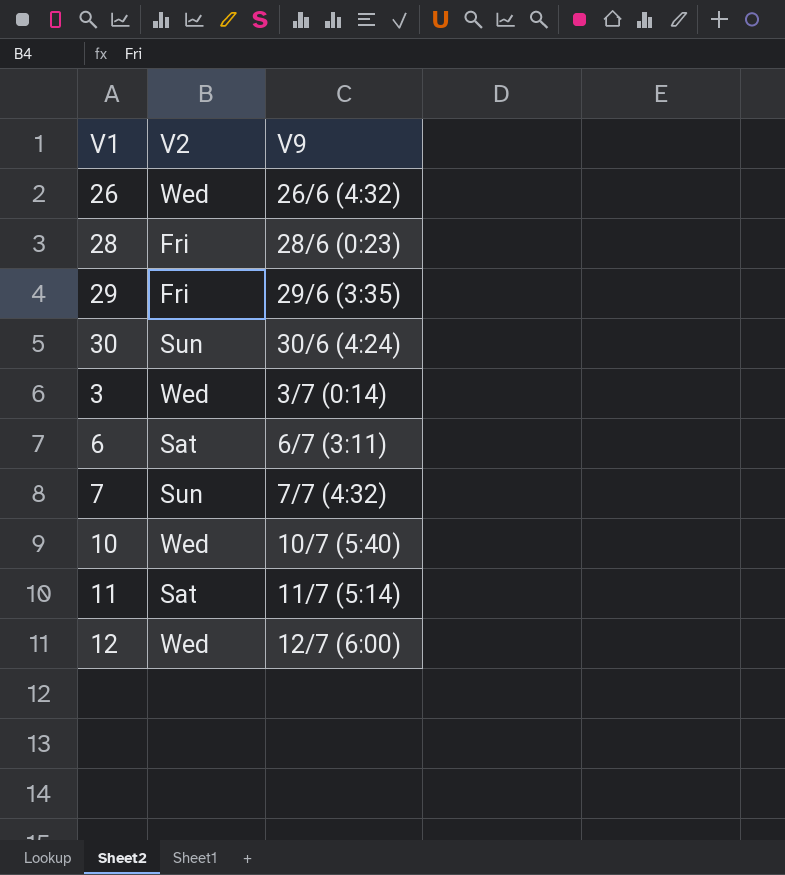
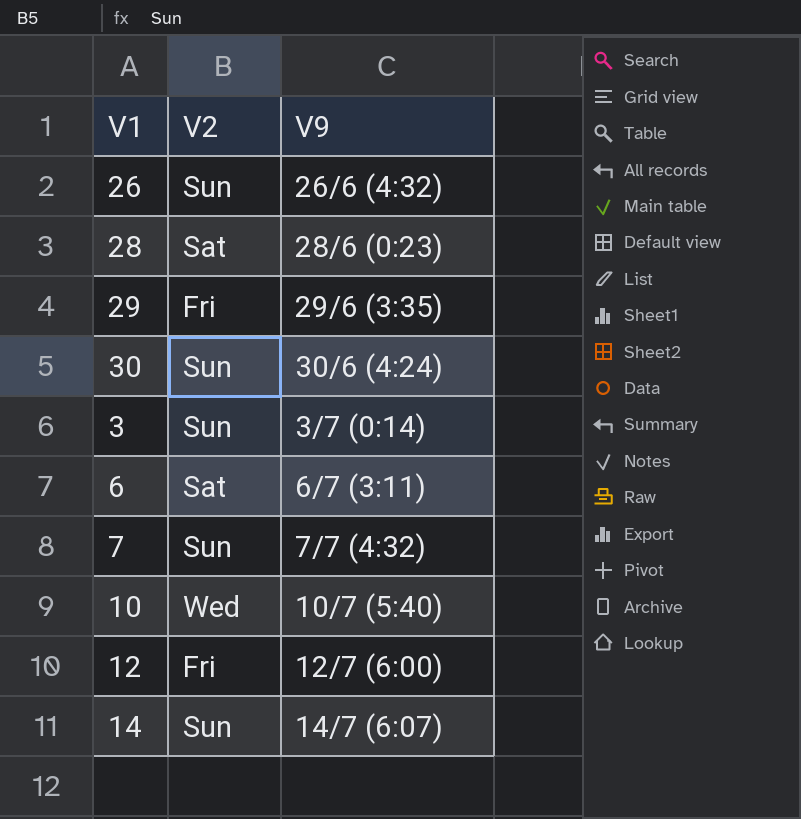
row 11: Sat | 11/7 (5:14) -> none
26 | V2: Wed -> Sun
28 | V2: Fri -> Sat
3 | V2: Wed -> Sun
12 | V2: Wed -> Fri
row 14: none -> Sun | 14/7 (6:07)

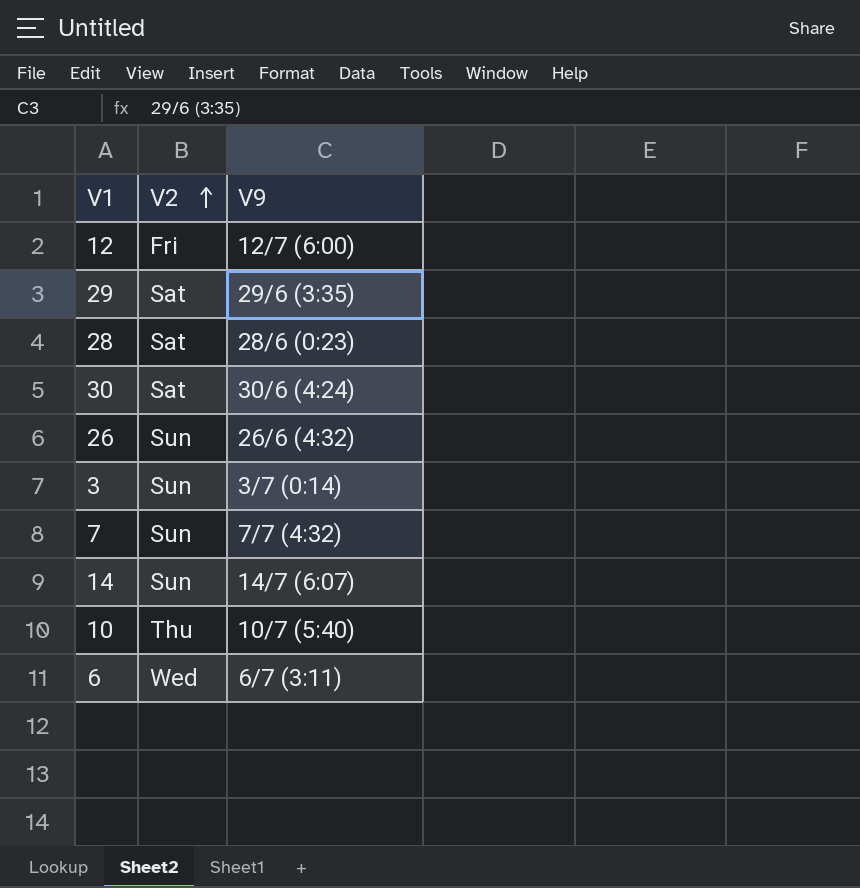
row order: none -> V2 ascending
29 | V2: Fri -> Sat
30 | V2: Sun -> Sat
10 | V2: Wed -> Thu
6 | V2: Sat -> Wed

